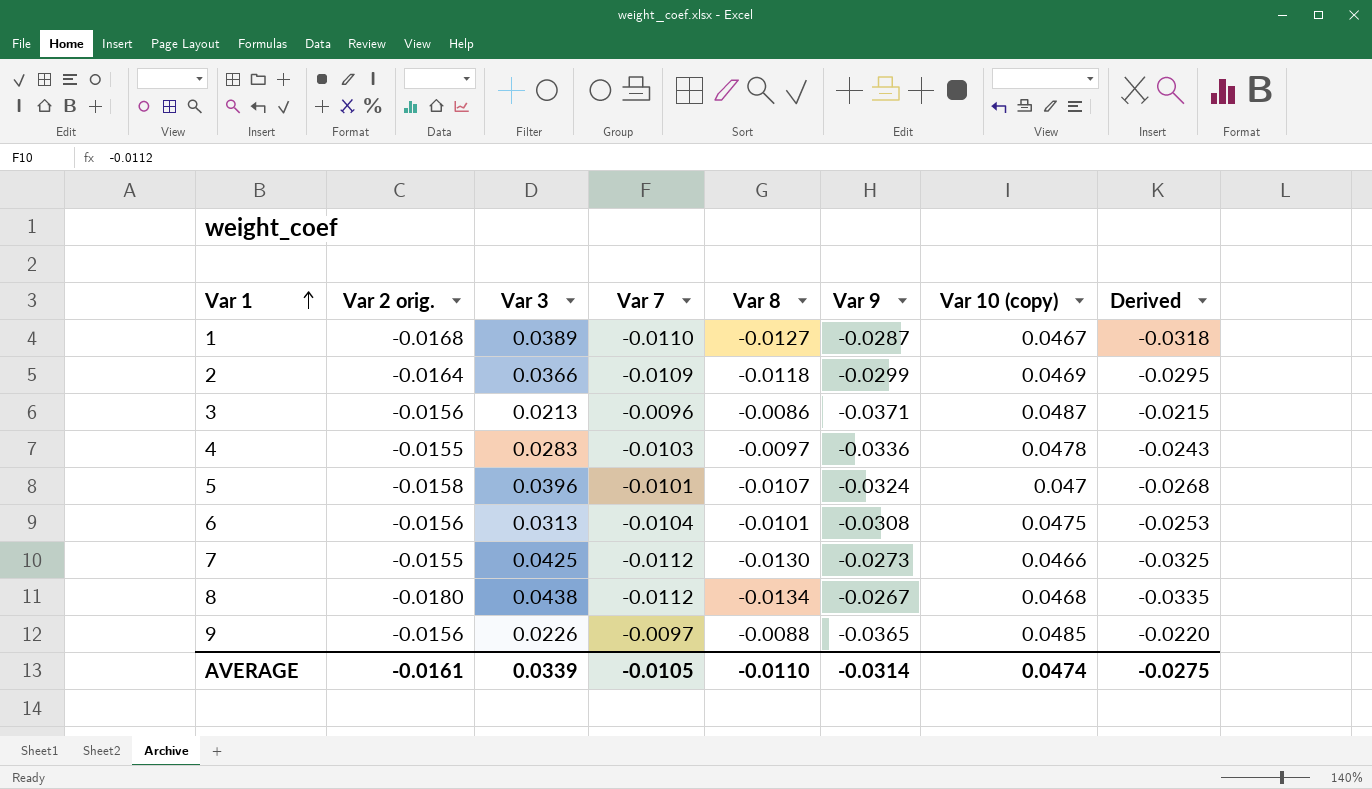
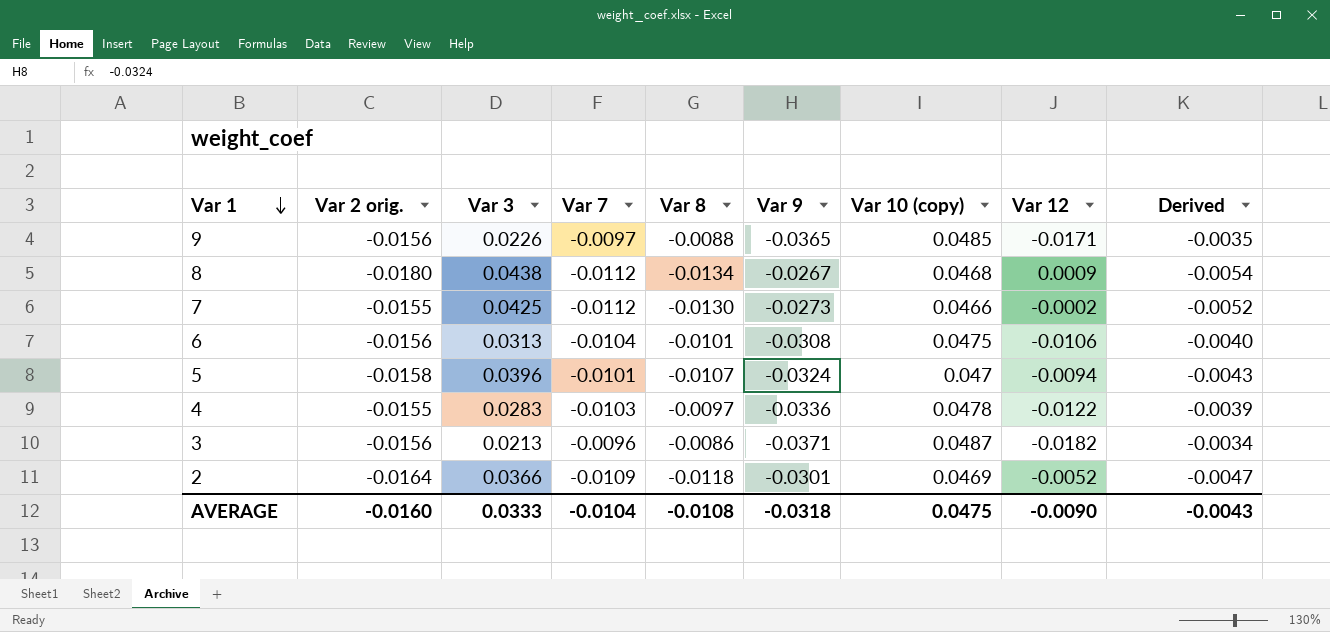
row order: Var 1 ascending -> Var 1 descending
column Var 12 | position: none -> 8
column Derived | formula: [Var 8] * 2.5 -> [Var 8] * 0.4
row 1: -0.0168 | 0.0389 | -0.0110 | -0.0127 | -0.0287 | 0.0467 | -0.0318 -> none
2 | Var 9: -0.0299 -> -0.0301
AVERAGE | Var 2 orig.: -0.0161 -> -0.0160
AVERAGE | Var 3: 0.0339 -> 0.0333
AVERAGE | Var 7: -0.0105 -> -0.0104
AVERAGE | Var 8: -0.0110 -> -0.0108
AVERAGE | Var 9: -0.0314 -> -0.0318
AVERAGE | Var 10 (copy): 0.0474 -> 0.0475
AVERAGE | Derived: -0.0275 -> -0.0043

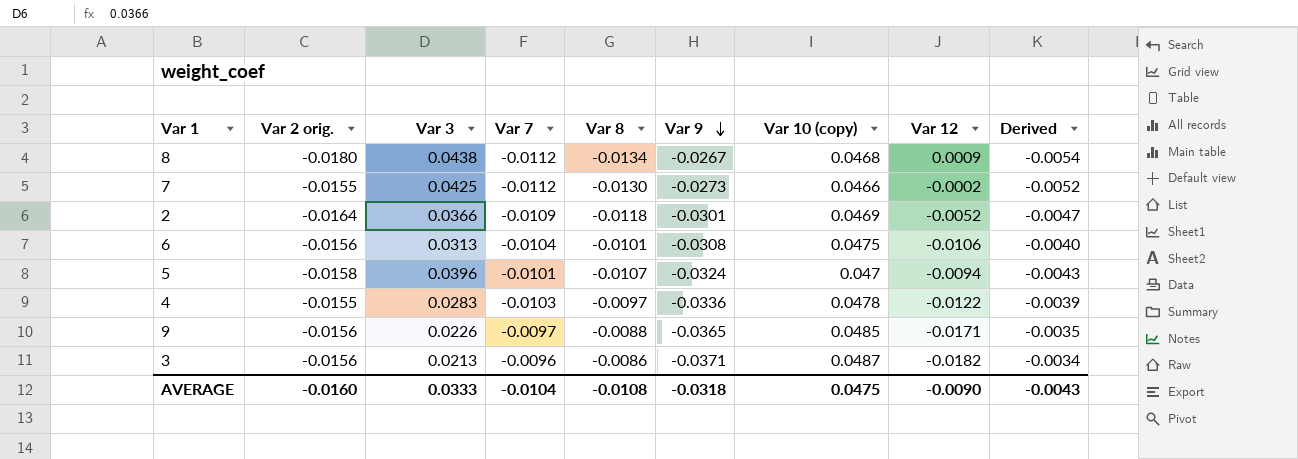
row order: Var 1 descending -> Var 9 descending

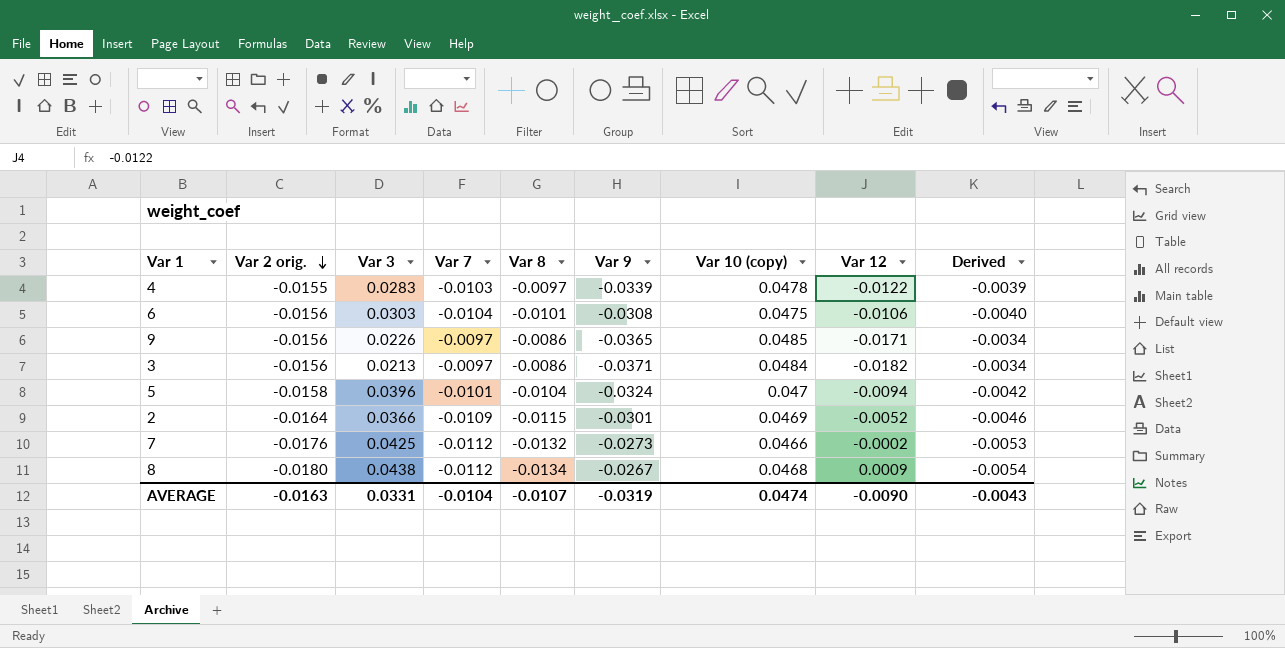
row order: Var 9 descending -> Var 2 orig. descending
4 | Var 9: -0.0336 -> -0.0339
6 | Var 3: 0.0313 -> 0.0303
9 | Var 8: -0.0088 -> -0.0086
9 | Derived: -0.0035 -> -0.0034
3 | Var 7: -0.0096 -> -0.0097
3 | Var 10 (copy): 0.0487 -> 0.0484
5 | Var 8: -0.0107 -> -0.0104
5 | Derived: -0.0043 -> -0.0042
2 | Var 8: -0.0118 -> -0.0115
2 | Derived: -0.0047 -> -0.0046
7 | Var 2 orig.: -0.0155 -> -0.0176
7 | Var 8: -0.0130 -> -0.0132
7 | Derived: -0.0052 -> -0.0053
AVERAGE | Var 2 orig.: -0.0160 -> -0.0163
AVERAGE | Var 3: 0.0333 -> 0.0331
AVERAGE | Var 8: -0.0108 -> -0.0107
AVERAGE | Var 9: -0.0318 -> -0.0319
AVERAGE | Var 10 (copy): 0.0475 -> 0.0474

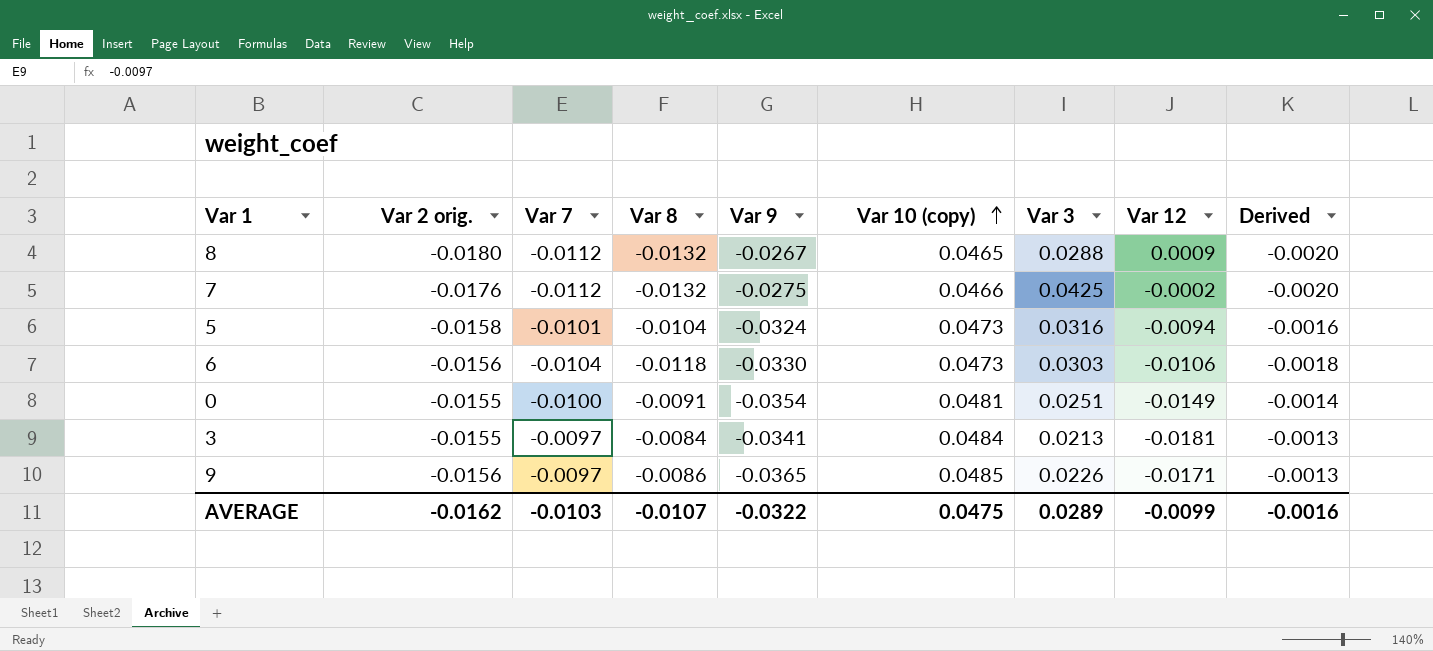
row order: Var 2 orig. descending -> Var 10 (copy) ascending
column Var 3 | position: 3 -> 7
column Derived | formula: [Var 8] * 0.4 -> [Var 8] * 0.15
row 4: -0.0155 | 0.0283 | -0.0103 | -0.0097 | -0.0339 | 0.0478 | -0.0122 | -0.0039 -> none
row 2: -0.0164 | 0.0366 | -0.0109 | -0.0115 | -0.0301 | 0.0469 | -0.0052 | -0.0046 -> none
8 | Var 8: -0.0134 -> -0.0132
8 | Var 10 (copy): 0.0468 -> 0.0465
8 | Var 3: 0.0438 -> 0.0288
7 | Var 9: -0.0273 -> -0.0275
5 | Var 10 (copy): 0.047 -> 0.0473
5 | Var 3: 0.0396 -> 0.0316
6 | Var 8: -0.0101 -> -0.0118
6 | Var 9: -0.0308 -> -0.0330
6 | Var 10 (copy): 0.0475 -> 0.0473
row 0: none -> -0.0155 | -0.0100 | -0.0091 | -0.0354 | 0.0481 | 0.0251 | -0.0149 | -0.0014
3 | Var 2 orig.: -0.0156 -> -0.0155
3 | Var 8: -0.0086 -> -0.0084
3 | Var 9: -0.0371 -> -0.0341
3 | Var 12: -0.0182 -> -0.0181
AVERAGE | Var 2 orig.: -0.0163 -> -0.0162
AVERAGE | Var 7: -0.0104 -> -0.0103
AVERAGE | Var 9: -0.0319 -> -0.0322
AVERAGE | Var 10 (copy): 0.0474 -> 0.0475
AVERAGE | Var 3: 0.0331 -> 0.0289
AVERAGE | Var 12: -0.0090 -> -0.0099
AVERAGE | Derived: -0.0043 -> -0.0016

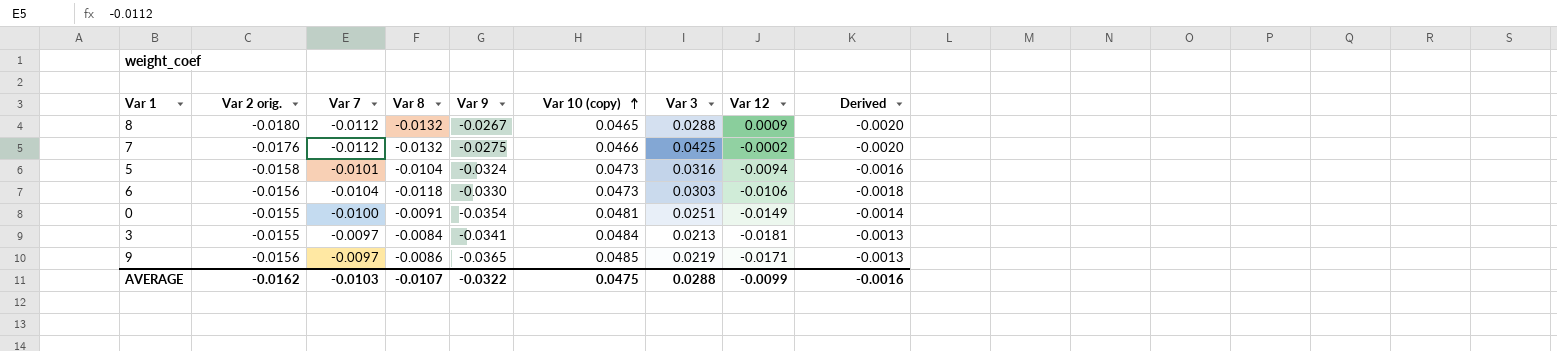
9 | Var 3: 0.0226 -> 0.0219
AVERAGE | Var 3: 0.0289 -> 0.0288

